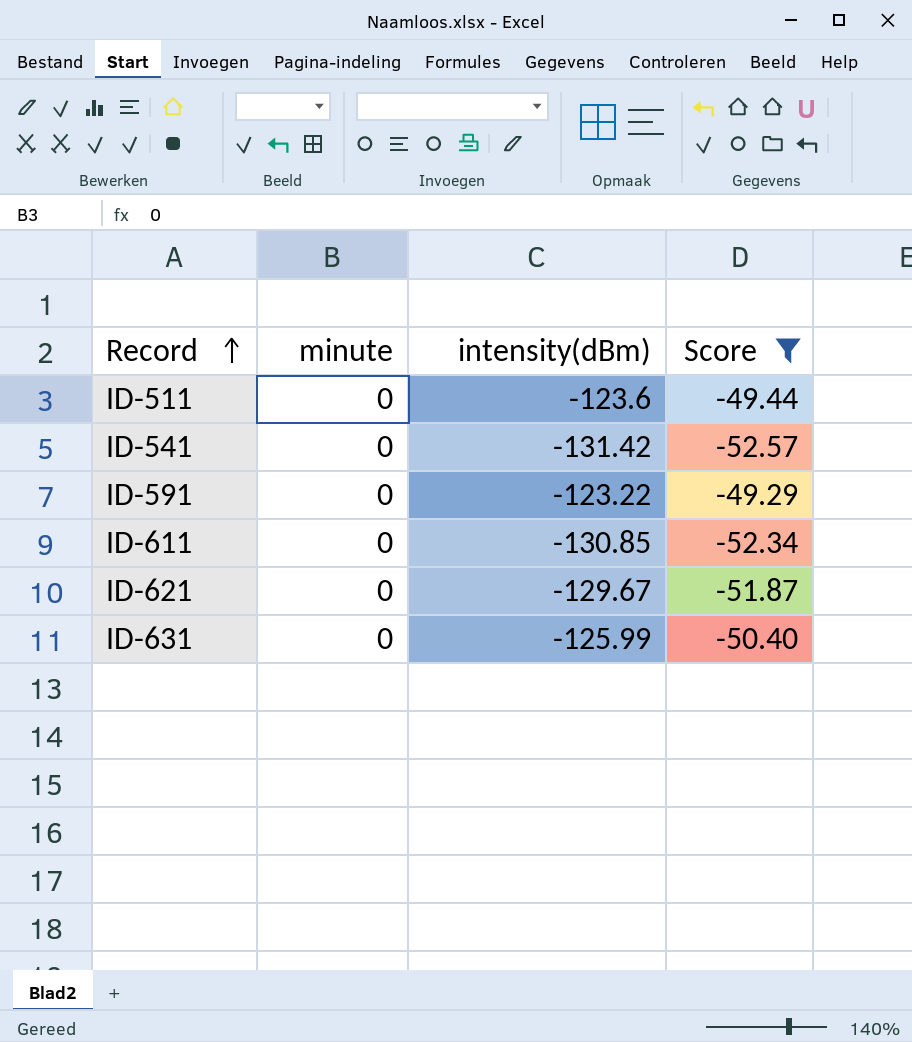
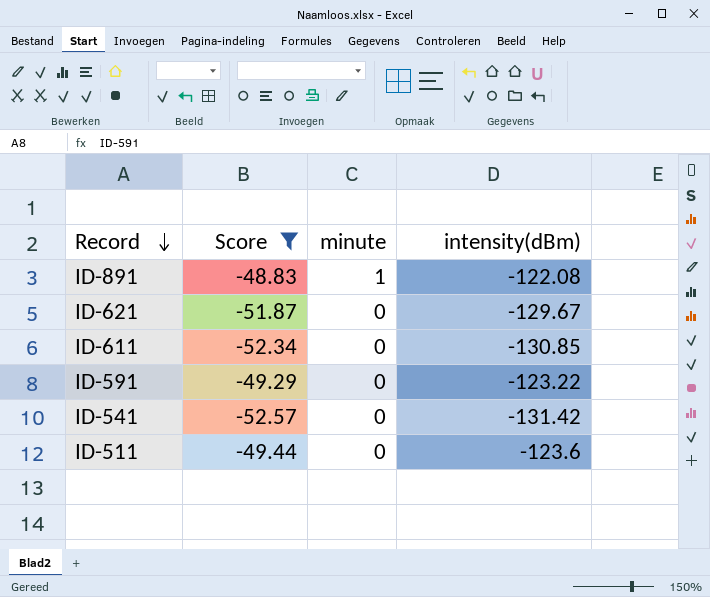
row order: Record ascending -> Record descending
column Score | position: 4 -> 2
row ID-631: 0 | -125.99 | -50.40 -> none
row ID-891: none -> -48.83 | 1 | -122.08

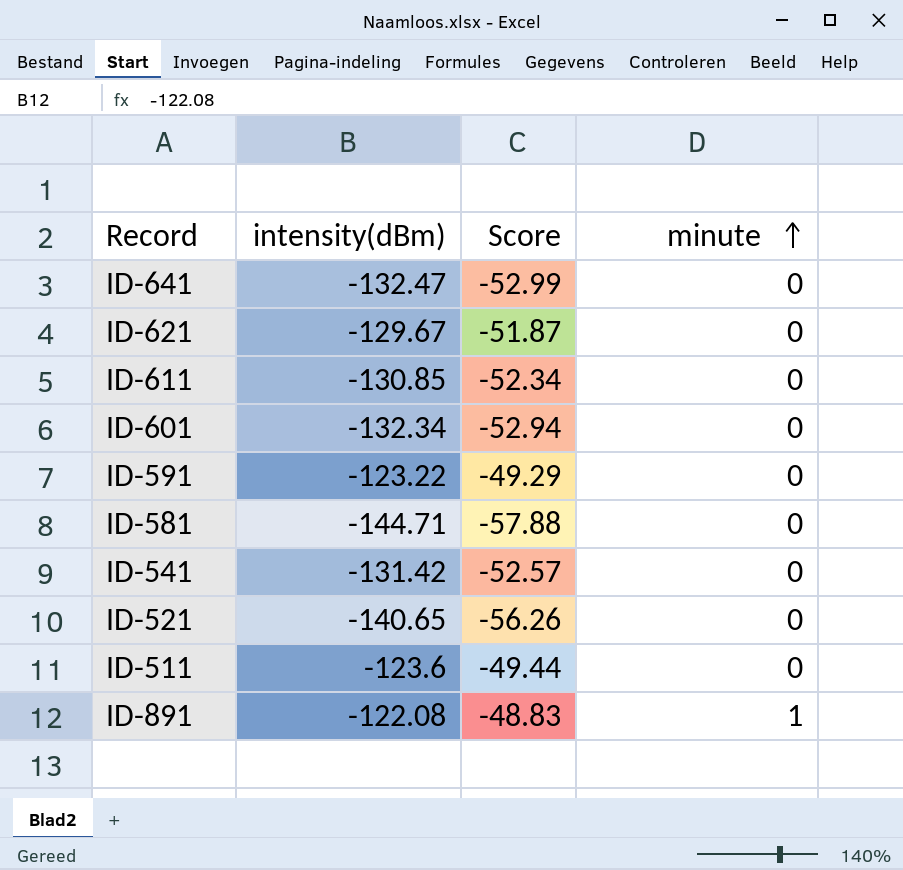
filter: Score >= -52.57 -> none
row order: Record descending -> minute ascending
column intensity(dBm) | position: 4 -> 2

